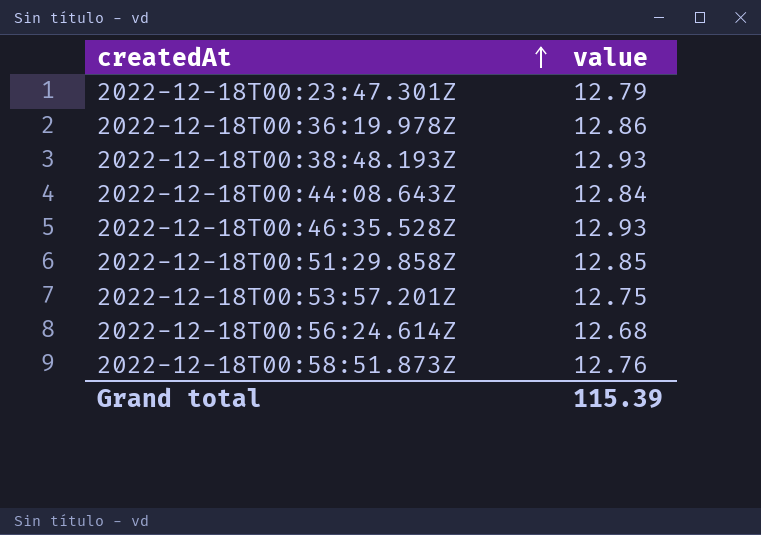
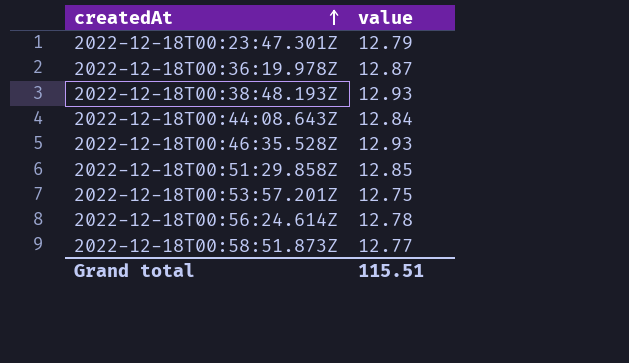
2022-12-18T00:36:19.978Z | value: 12.86 -> 12.87
2022-12-18T00:56:24.614Z | value: 12.68 -> 12.78
2022-12-18T00:58:51.873Z | value: 12.76 -> 12.77
Grand total | value: 115.39 -> 115.51

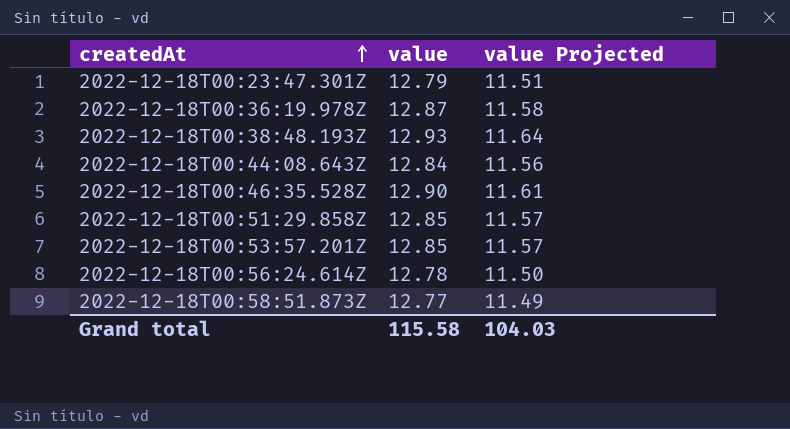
column value Projected | formula: none -> [value] * 0.9
2022-12-18T00:46:35.528Z | value: 12.93 -> 12.90
2022-12-18T00:53:57.201Z | value: 12.75 -> 12.85
Grand total | value: 115.51 -> 115.58

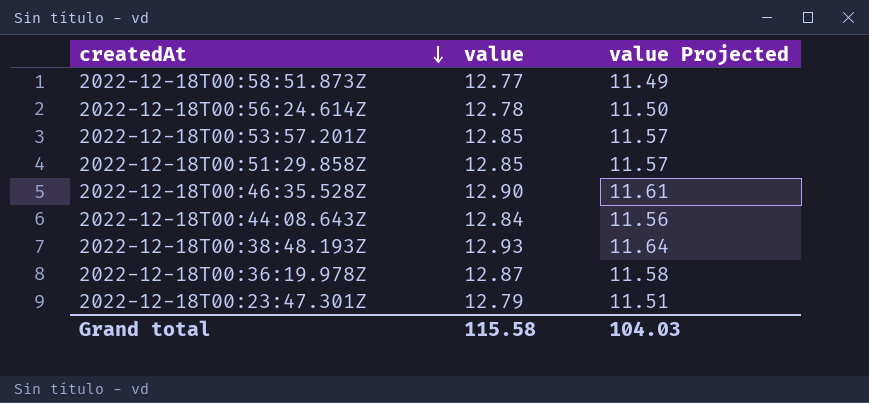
row order: createdAt ascending -> createdAt descending

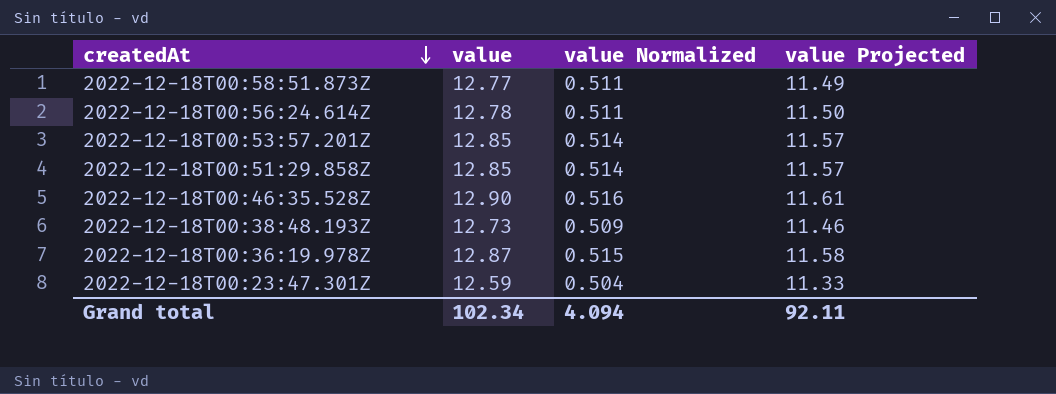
column value Normalized | formula: none -> [value] * 0.04
row 2022-12-18T00:44:08.643Z: 12.84 | 11.56 -> none
2022-12-18T00:38:48.193Z | value: 12.93 -> 12.73
2022-12-18T00:38:48.193Z | value Projected: 11.64 -> 11.46
2022-12-18T00:23:47.301Z | value: 12.79 -> 12.59
2022-12-18T00:23:47.301Z | value Projected: 11.51 -> 11.33
Grand total | value: 115.58 -> 102.34
Grand total | value Projected: 104.03 -> 92.11

